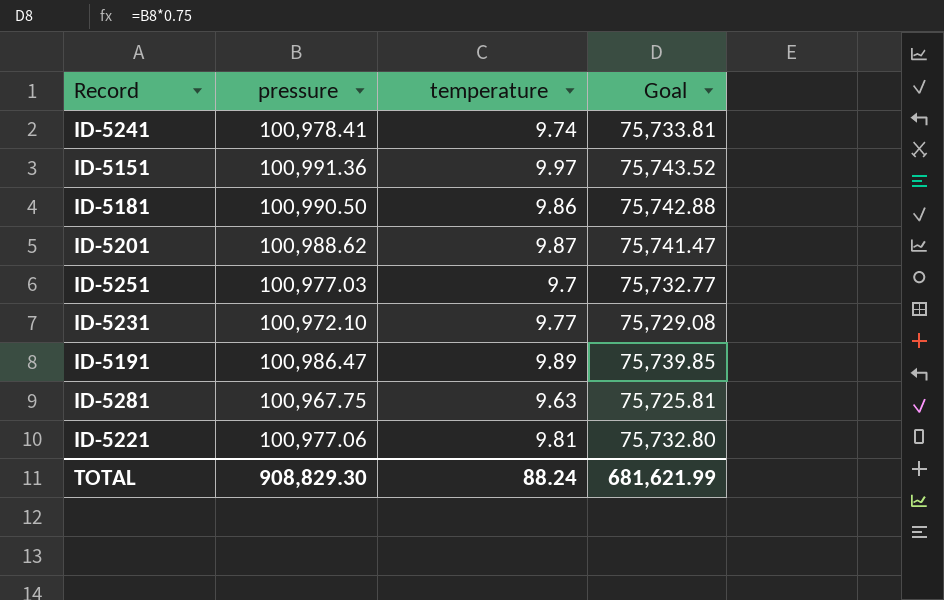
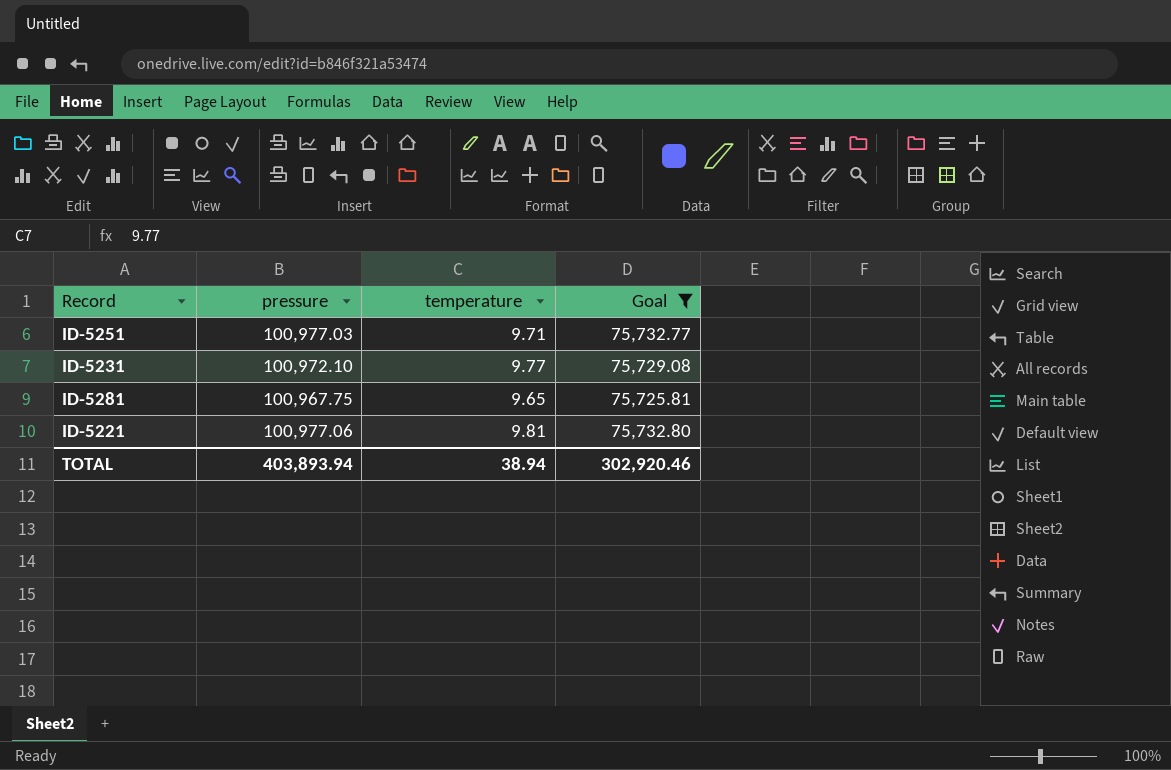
filter: none -> Goal <= 75,732.80
ID-5251 | temperature: 9.7 -> 9.71
ID-5281 | temperature: 9.63 -> 9.65
TOTAL | pressure: 908,829.30 -> 403,893.94
TOTAL | temperature: 88.24 -> 38.94
TOTAL | Goal: 681,621.99 -> 302,920.46

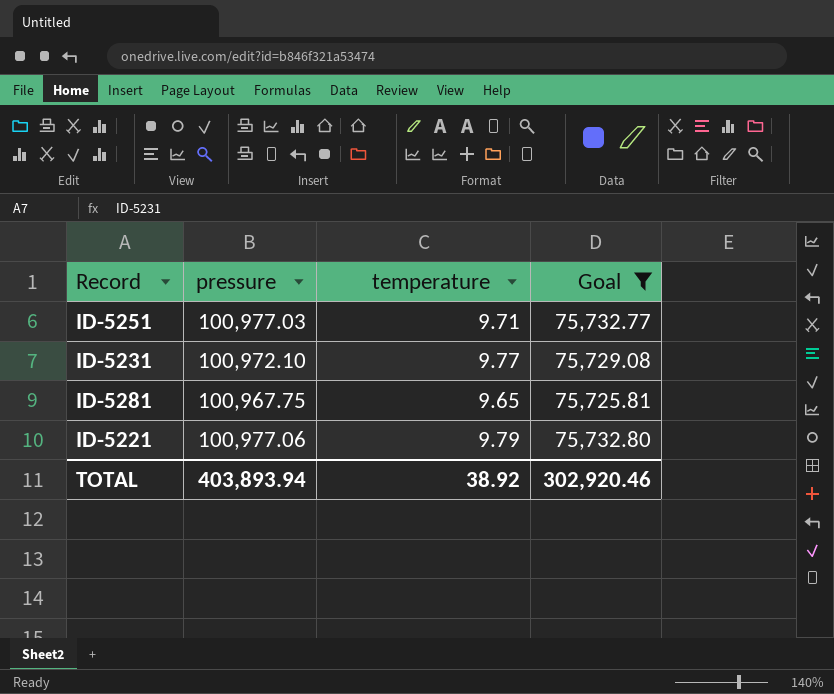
ID-5221 | temperature: 9.81 -> 9.79
TOTAL | temperature: 38.94 -> 38.92

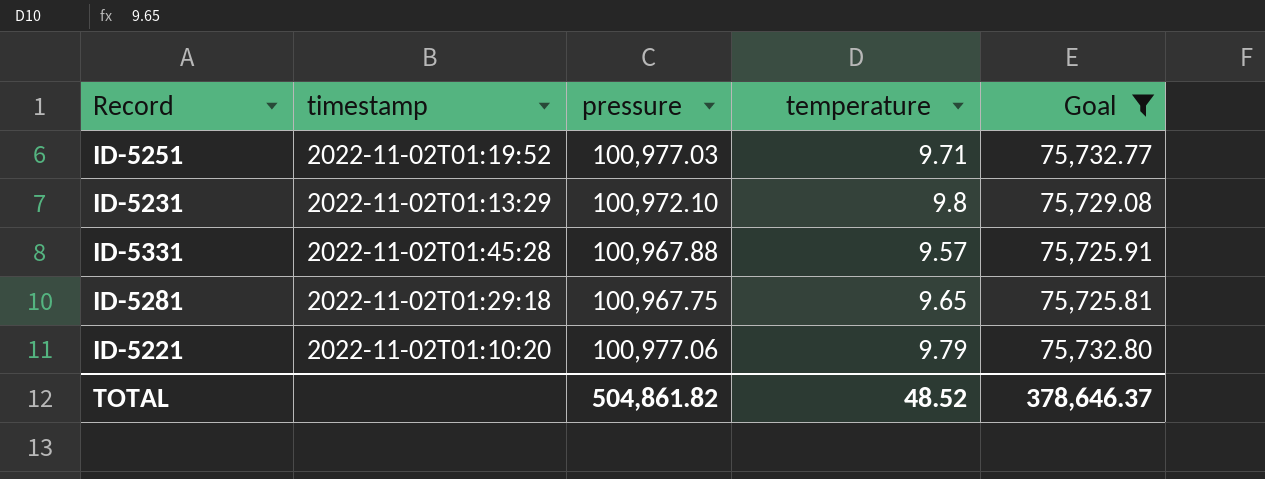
column timestamp | position: none -> 2
ID-5231 | temperature: 9.77 -> 9.8
row ID-5331: none -> 2022-11-02T01:45:28 | 100,967.88 | 9.57 | 75,725.91
TOTAL | pressure: 403,893.94 -> 504,861.82
TOTAL | temperature: 38.92 -> 48.52
TOTAL | Goal: 302,920.46 -> 378,646.37

